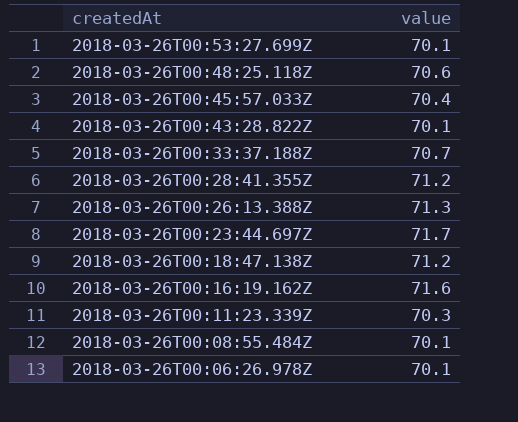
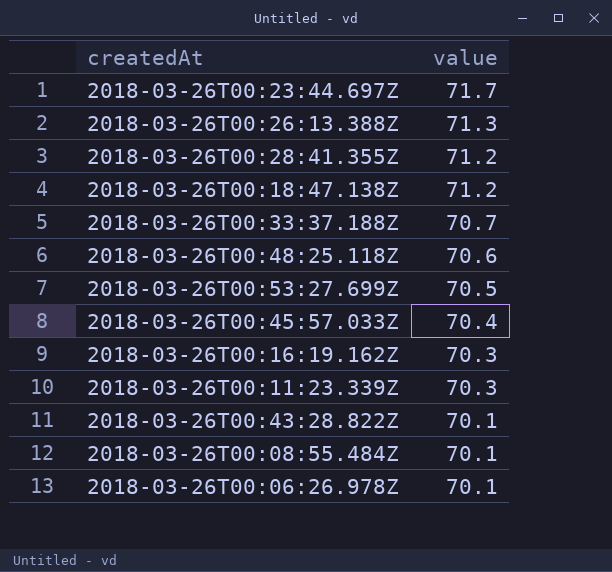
row order: createdAt descending -> value descending
2018-03-26T00:53:27.699Z | value: 70.1 -> 70.5
2018-03-26T00:16:19.162Z | value: 71.6 -> 70.3

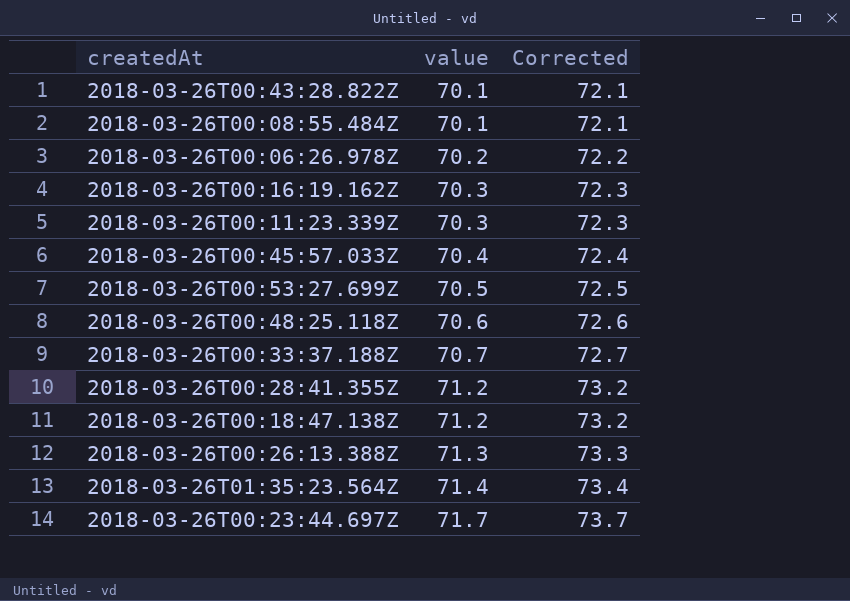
row order: value descending -> value ascending
column Corrected | formula: none -> [value] + 2
2018-03-26T00:06:26.978Z | value: 70.1 -> 70.2
row 2018-03-26T01:35:23.564Z: none -> 71.4 | 73.4

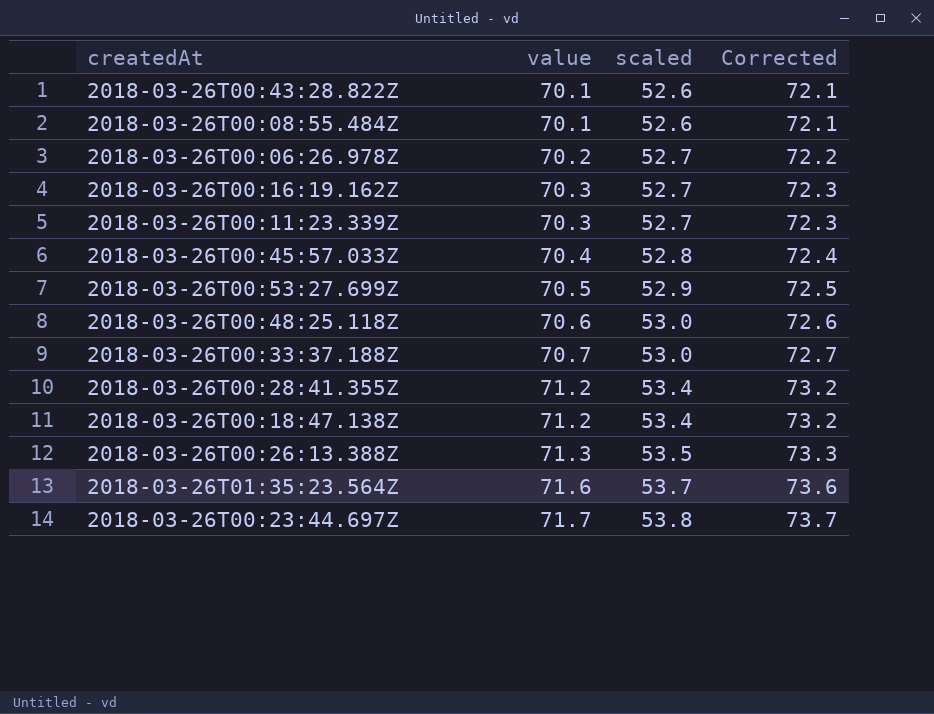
column scaled | formula: none -> [value] * 0.75
2018-03-26T01:35:23.564Z | value: 71.4 -> 71.6
2018-03-26T01:35:23.564Z | Corrected: 73.4 -> 73.6

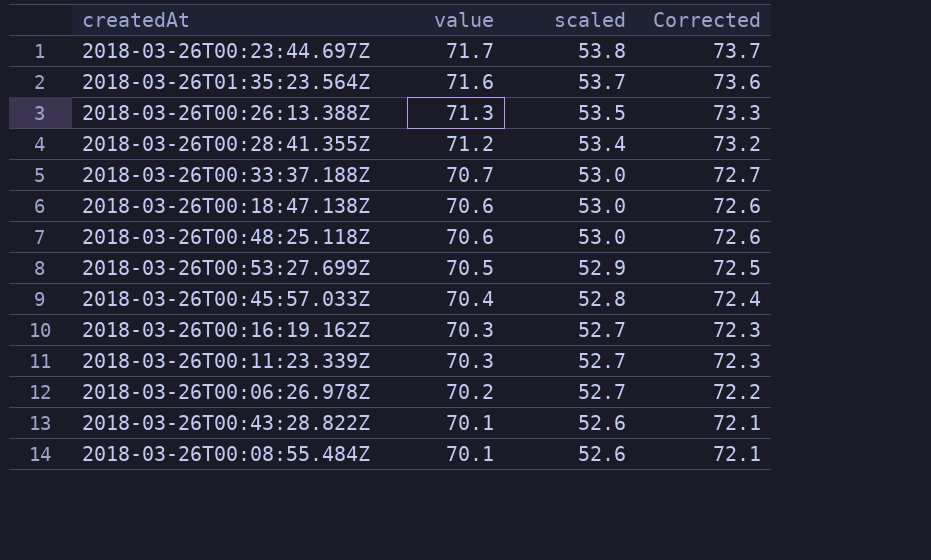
row order: value ascending -> value descending
2018-03-26T00:18:47.138Z | value: 71.2 -> 70.6
2018-03-26T00:18:47.138Z | scaled: 53.4 -> 53.0
2018-03-26T00:18:47.138Z | Corrected: 73.2 -> 72.6

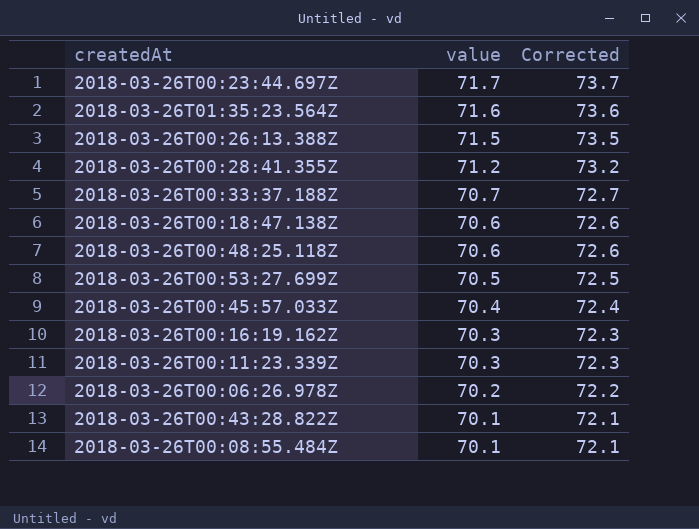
column scaled | formula: [value] * 0.75 -> none
2018-03-26T00:26:13.388Z | value: 71.3 -> 71.5
2018-03-26T00:26:13.388Z | Corrected: 73.3 -> 73.5

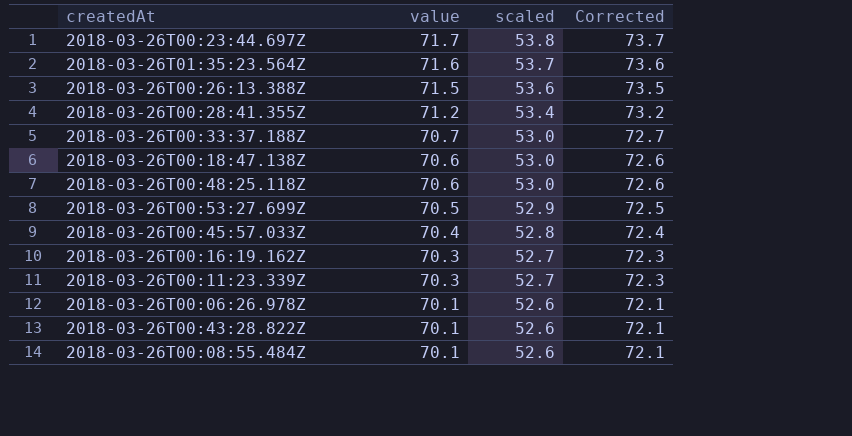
column scaled | formula: none -> [value] * 0.75
2018-03-26T00:06:26.978Z | value: 70.2 -> 70.1
2018-03-26T00:06:26.978Z | Corrected: 72.2 -> 72.1

